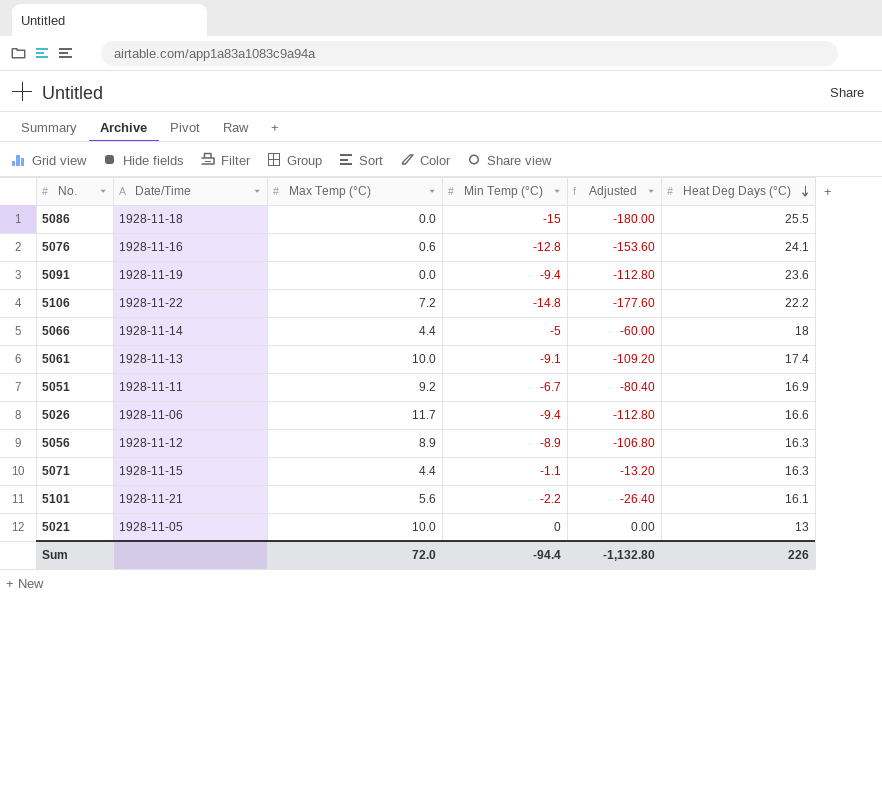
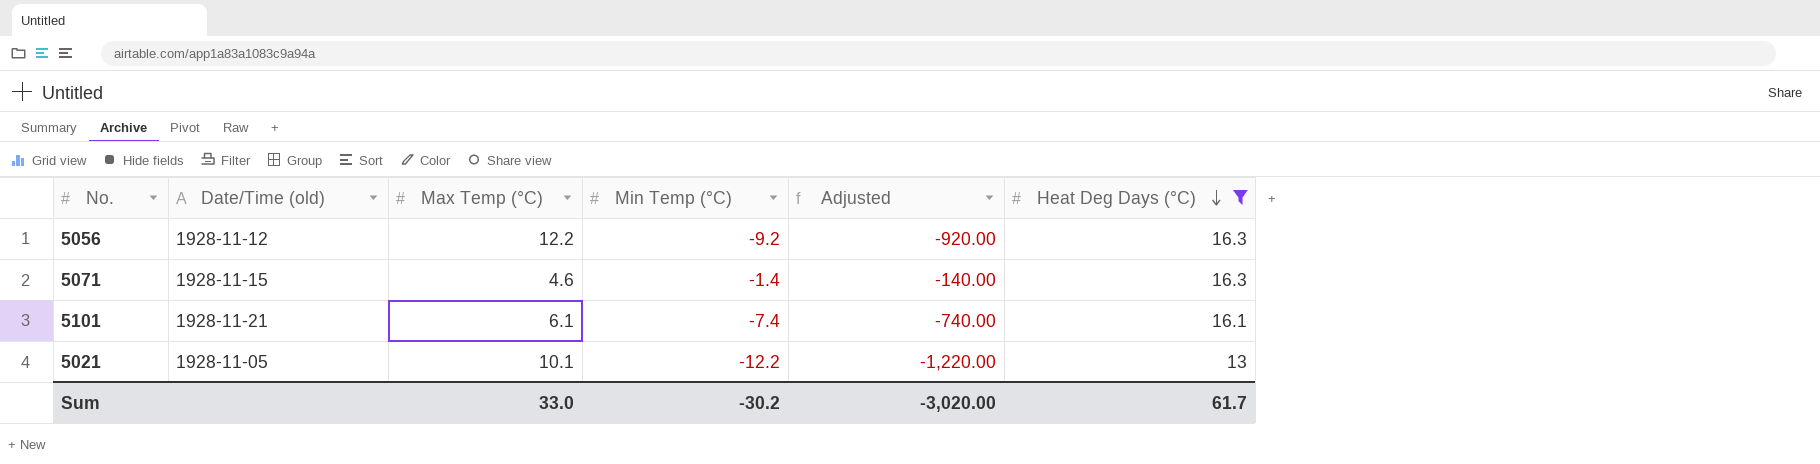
filter: none -> Heat Deg Days (°C) <= 16.3
column name: Date/Time -> Date/Time (old)
column Adjusted | formula: [Min Temp (°C)] * 12 -> [Min Temp (°C)] * 100
5056 | Max Temp (°C): 8.9 -> 12.2
5056 | Min Temp (°C): -8.9 -> -9.2
5071 | Max Temp (°C): 4.4 -> 4.6
5071 | Min Temp (°C): -1.1 -> -1.4
5101 | Max Temp (°C): 5.6 -> 6.1
5101 | Min Temp (°C): -2.2 -> -7.4
5021 | Max Temp (°C): 10.0 -> 10.1
5021 | Min Temp (°C): 0 -> -12.2
Sum | Max Temp (°C): 72.0 -> 33.0
Sum | Min Temp (°C): -94.4 -> -30.2
Sum | Adjusted: -1,132.80 -> -3,020.00
Sum | Heat Deg Days (°C): 226 -> 61.7

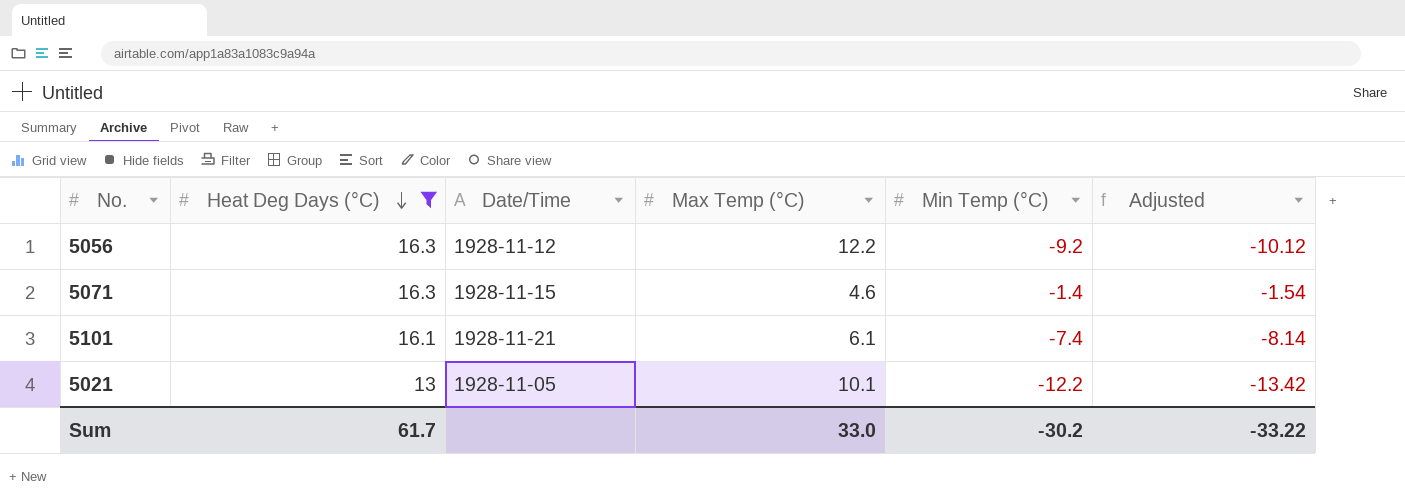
column Heat Deg Days (°C) | position: 6 -> 2
column name: Date/Time (old) -> Date/Time
column Adjusted | formula: [Min Temp (°C)] * 100 -> [Min Temp (°C)] * 1.1
Sum | Adjusted: -3,020.00 -> -33.22

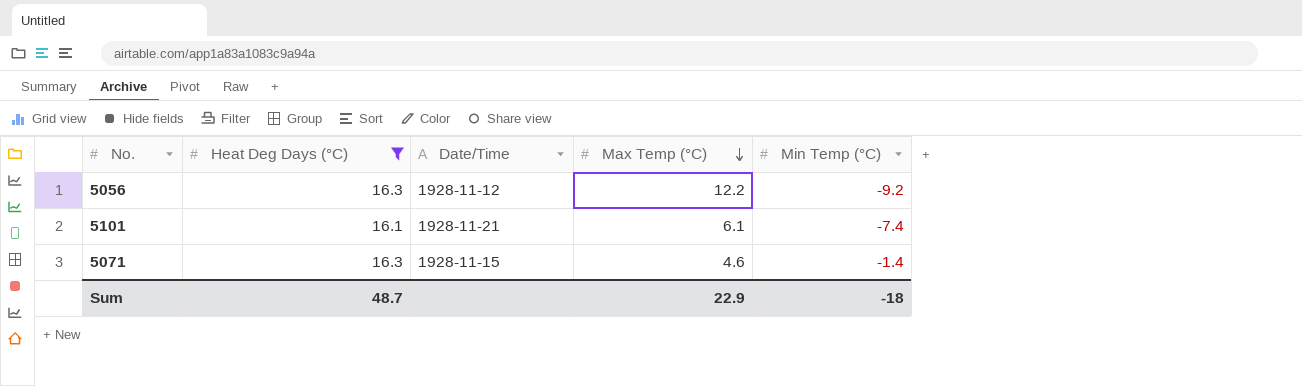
row order: Heat Deg Days (°C) descending -> Max Temp (°C) descending
column Adjusted | formula: [Min Temp (°C)] * 1.1 -> none
row 5021: 13 | 1928-11-05 | 10.1 | -12.2 | -13.42 -> none
Sum | Heat Deg Days (°C): 61.7 -> 48.7
Sum | Max Temp (°C): 33.0 -> 22.9
Sum | Min Temp (°C): -30.2 -> -18

